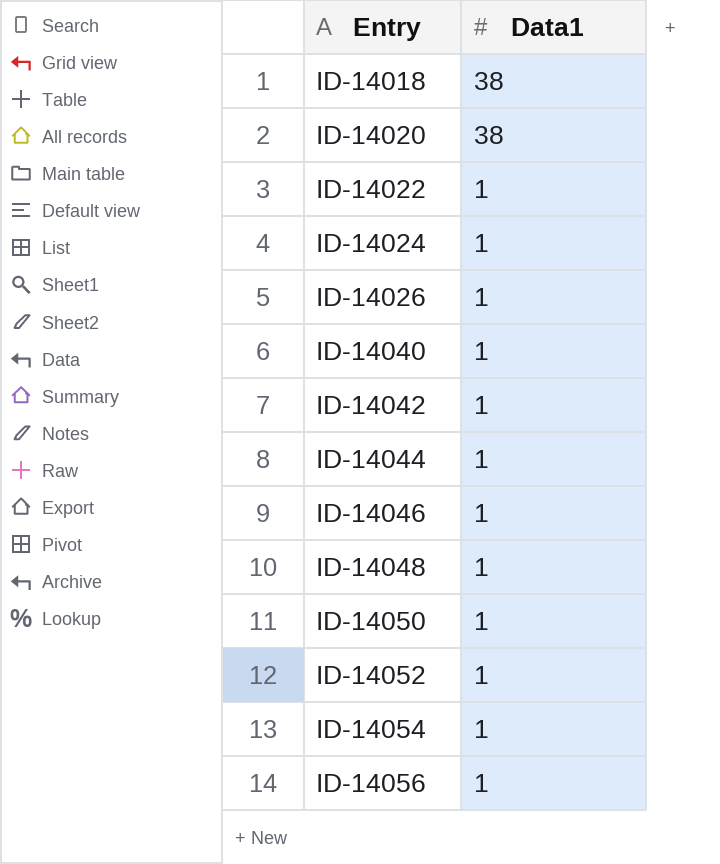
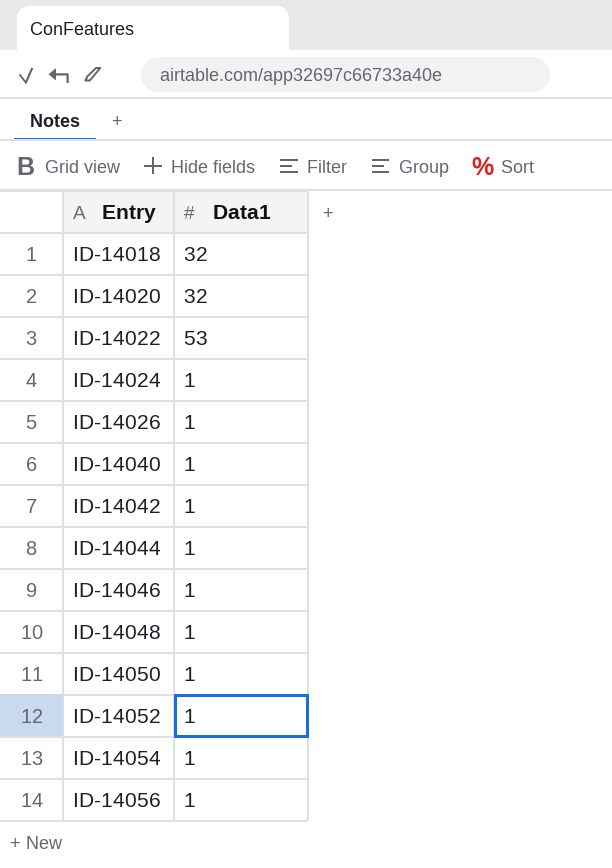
ID-14018 | Data1: 38 -> 32
ID-14020 | Data1: 38 -> 32
ID-14022 | Data1: 1 -> 53

